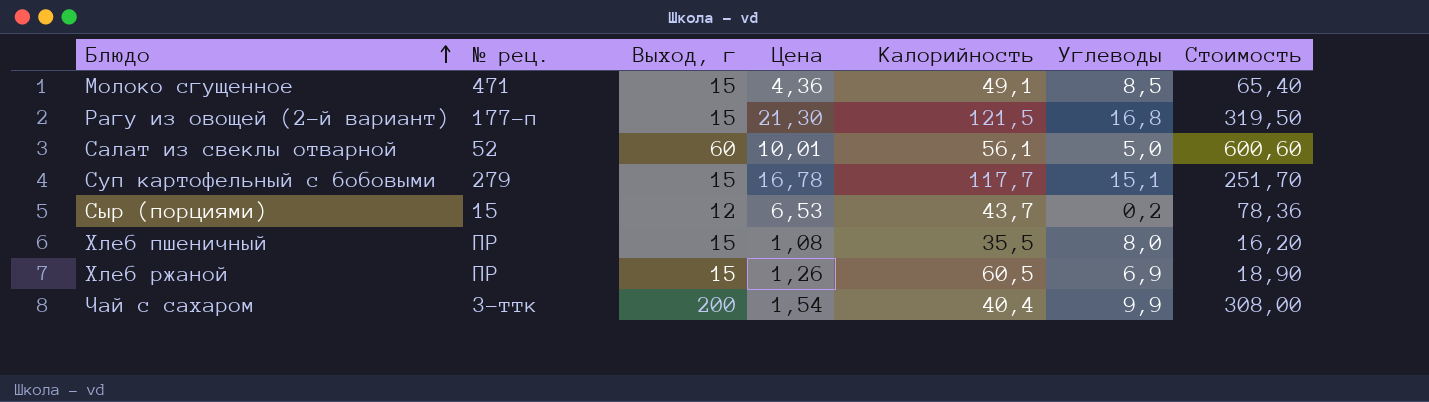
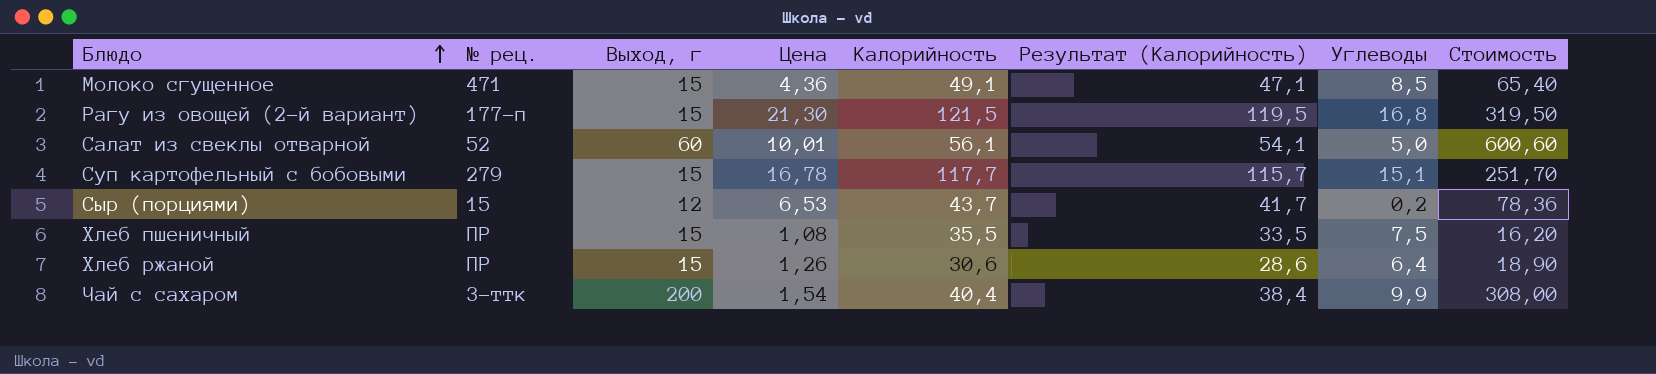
column Результат (Калорийность) | formula: none -> [Калорийность] - 2
Хлеб пшеничный | Углеводы: 8,0 -> 7,5
Хлеб ржаной | Калорийность: 60,5 -> 30,6
Хлеб ржаной | Углеводы: 6,9 -> 6,4

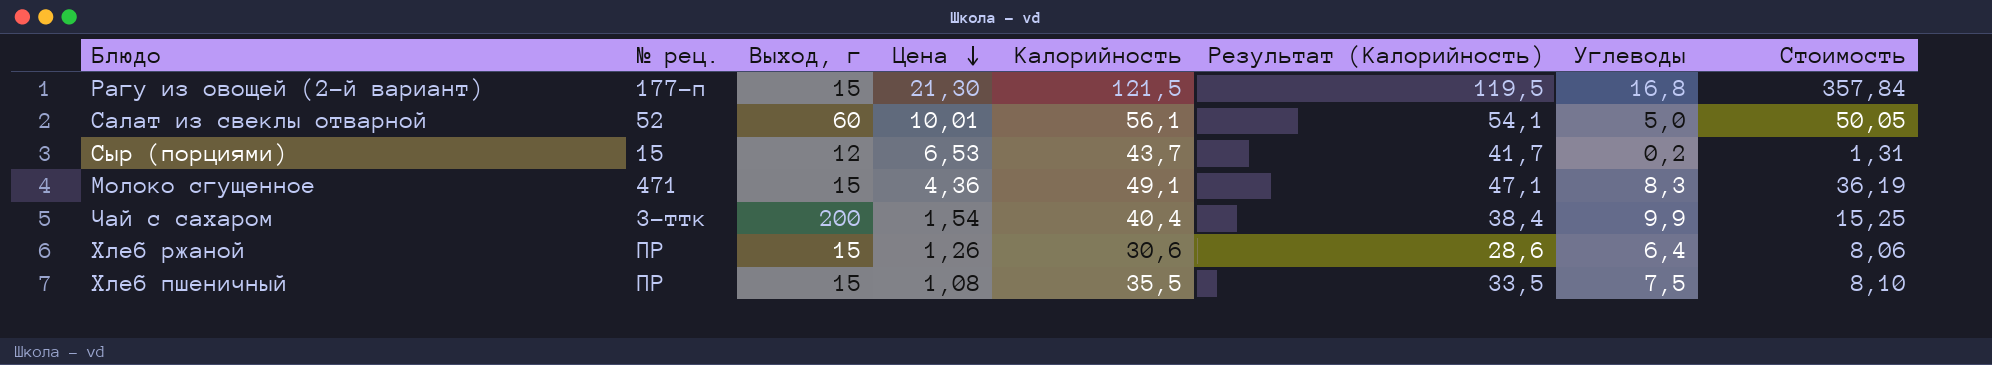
row order: Блюдо ascending -> Цена descending
column Стоимость | formula: [Выход, г] * [Цена] -> [Цена] * [Углеводы]
row Суп картофельный с бобовыми: 279 | 15 | 16,78 | 117,7 | 115,7 | 15,1 | 251,70 -> none
Молоко сгущенное | Углеводы: 8,5 -> 8,3

